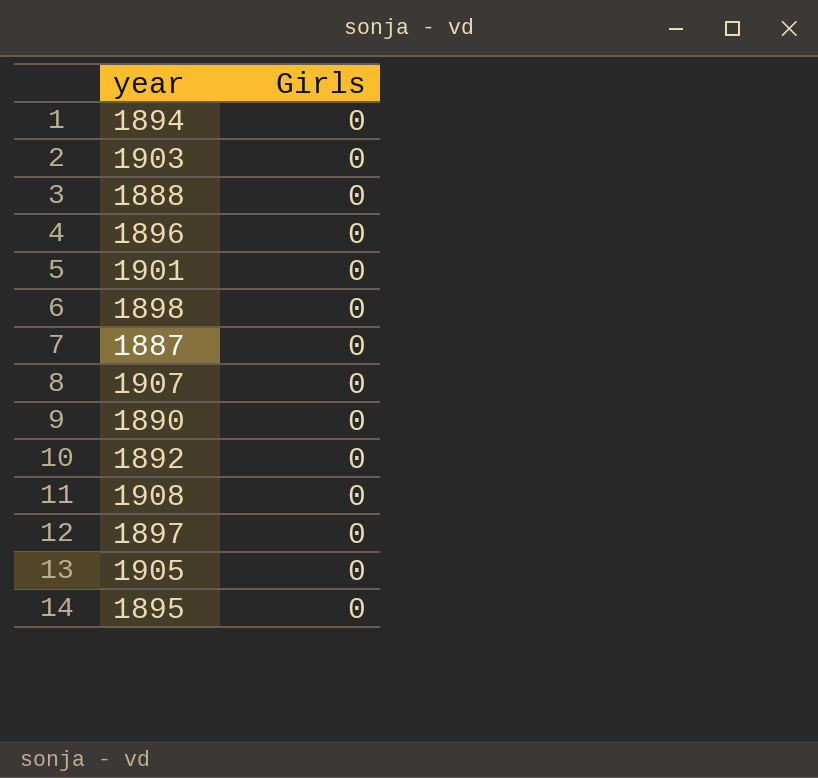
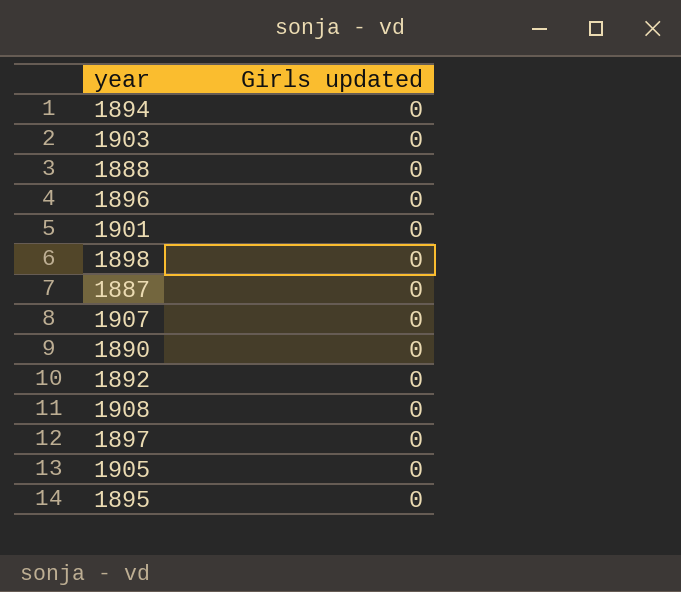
column name: Girls -> Girls updated

